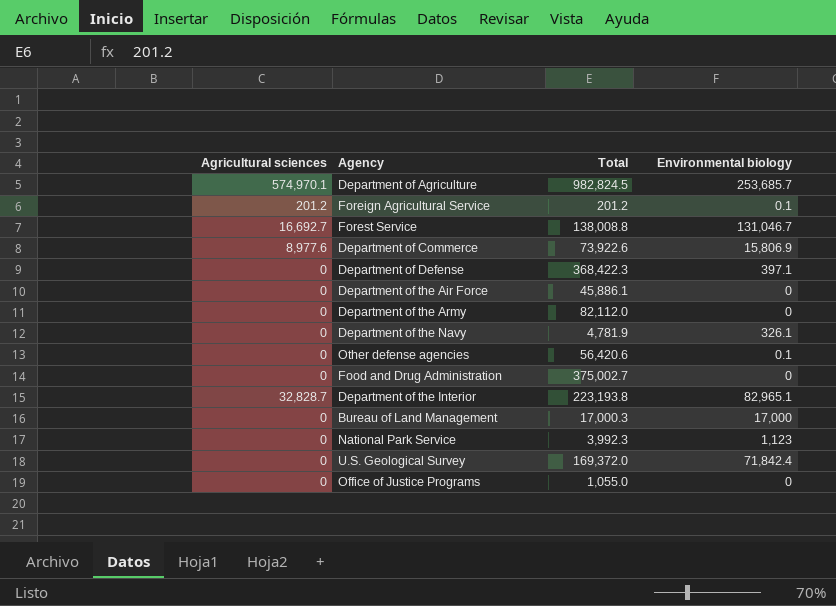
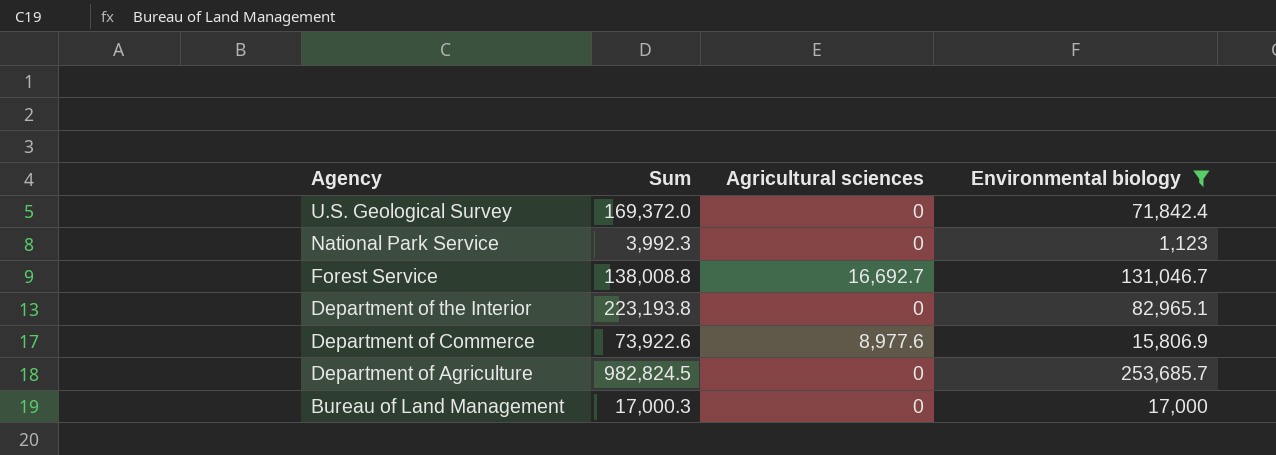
filter: none -> Environmental biology >= 1,123
row order: none -> Agency descending
column name: Total -> Sum
column Agricultural sciences | position: 1 -> 3
Department of the Interior | Agricultural sciences: 32,828.7 -> 0
Department of Agriculture | Agricultural sciences: 574,970.1 -> 0

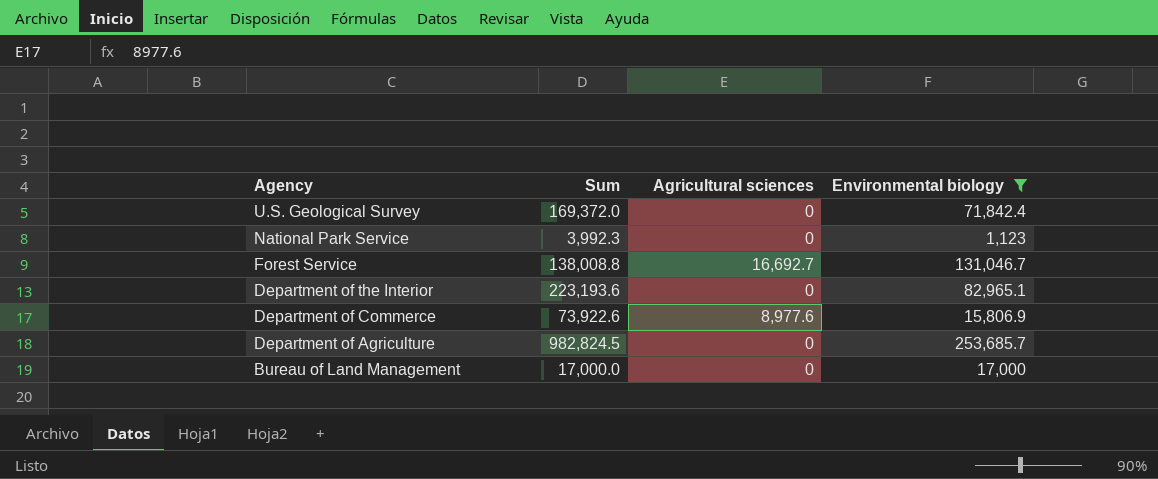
Department of the Interior | Sum: 223,193.8 -> 223,193.6
Bureau of Land Management | Sum: 17,000.3 -> 17,000.0

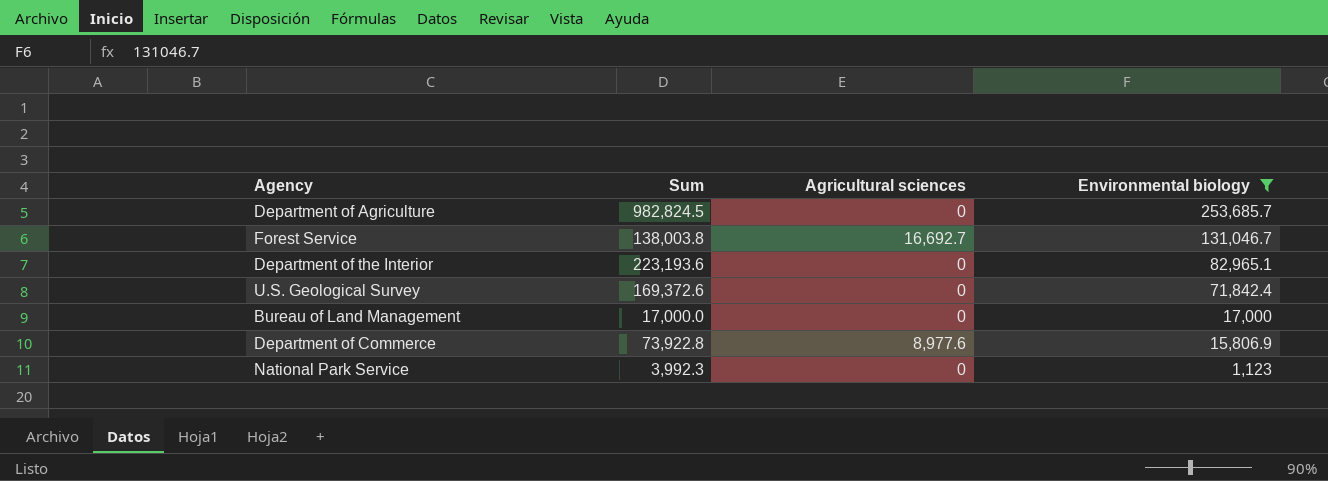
row order: Agency descending -> Environmental biology descending
Forest Service | Sum: 138,008.8 -> 138,003.8
U.S. Geological Survey | Sum: 169,372.0 -> 169,372.6
Department of Commerce | Sum: 73,922.6 -> 73,922.8

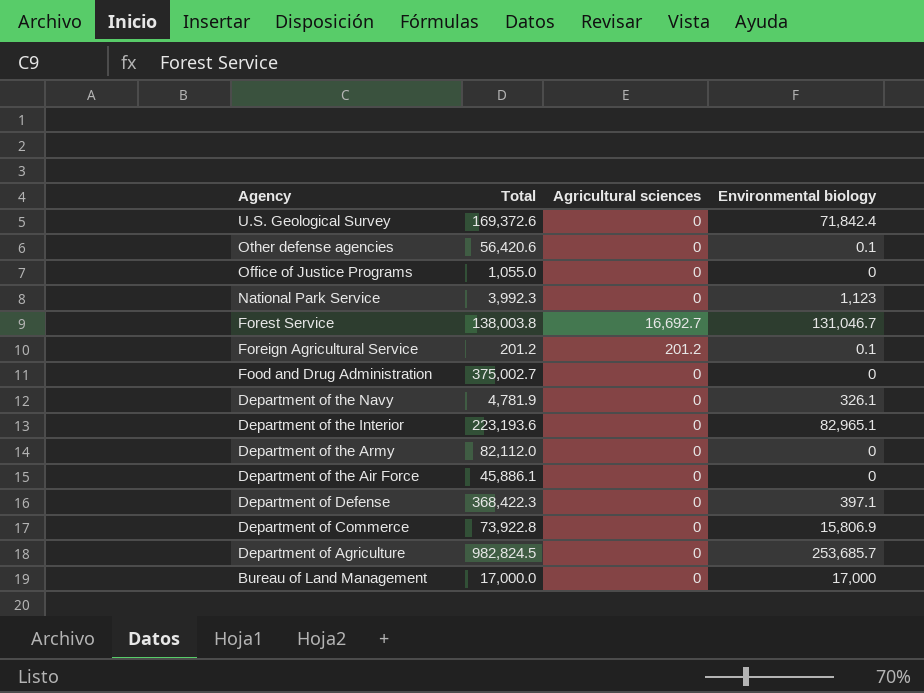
filter: Environmental biology >= 1,123 -> none
row order: Environmental biology descending -> Agency descending
column name: Sum -> Total
Department of Commerce | Agricultural sciences: 8,977.6 -> 0

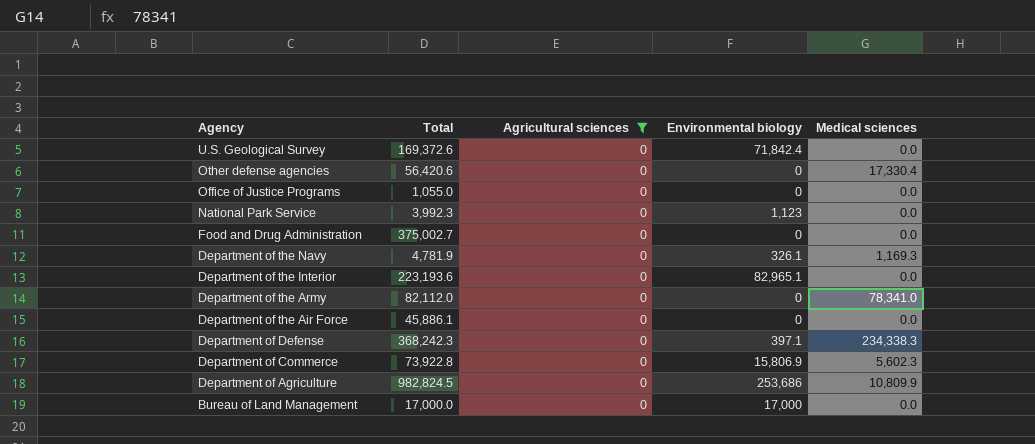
filter: none -> Agricultural sciences = 0
column Medical sciences | position: none -> 5
Other defense agencies | Environmental biology: 0.1 -> 0
Department of Defense | Total: 368,422.3 -> 368,242.3
Department of Agriculture | Environmental biology: 253,685.7 -> 253,686

